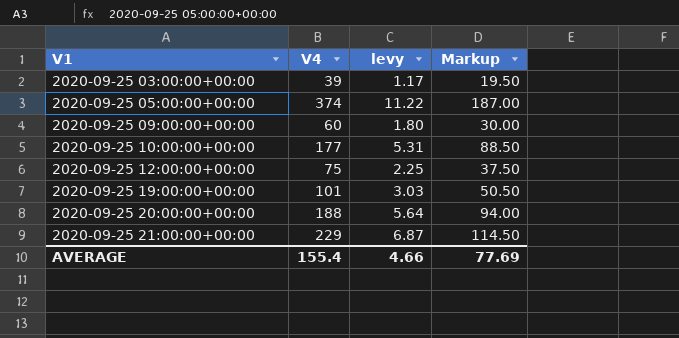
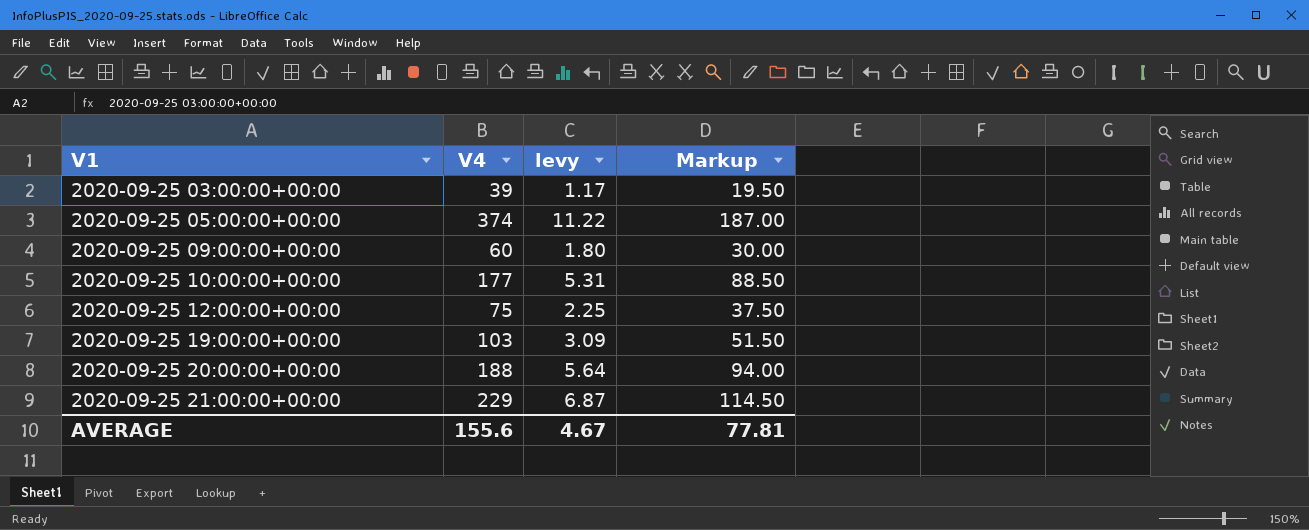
2020-09-25 19:00:00+00:00 | V4: 101 -> 103
2020-09-25 19:00:00+00:00 | levy: 3.03 -> 3.09
2020-09-25 19:00:00+00:00 | Markup: 50.50 -> 51.50
AVERAGE | V4: 155.4 -> 155.6
AVERAGE | levy: 4.66 -> 4.67
AVERAGE | Markup: 77.69 -> 77.81

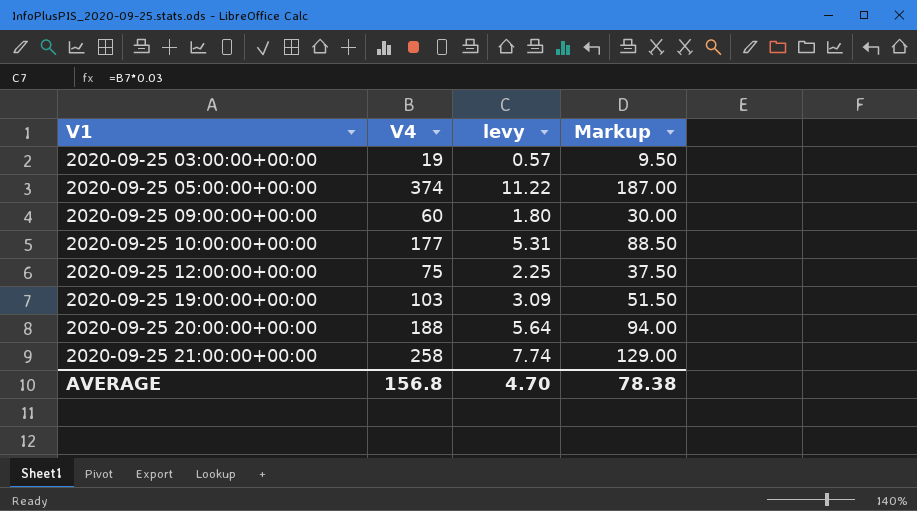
2020-09-25 03:00:00+00:00 | V4: 39 -> 19
2020-09-25 03:00:00+00:00 | levy: 1.17 -> 0.57
2020-09-25 03:00:00+00:00 | Markup: 19.50 -> 9.50
2020-09-25 21:00:00+00:00 | V4: 229 -> 258
2020-09-25 21:00:00+00:00 | levy: 6.87 -> 7.74
2020-09-25 21:00:00+00:00 | Markup: 114.50 -> 129.00
AVERAGE | V4: 155.6 -> 156.8
AVERAGE | levy: 4.67 -> 4.70
AVERAGE | Markup: 77.81 -> 78.38

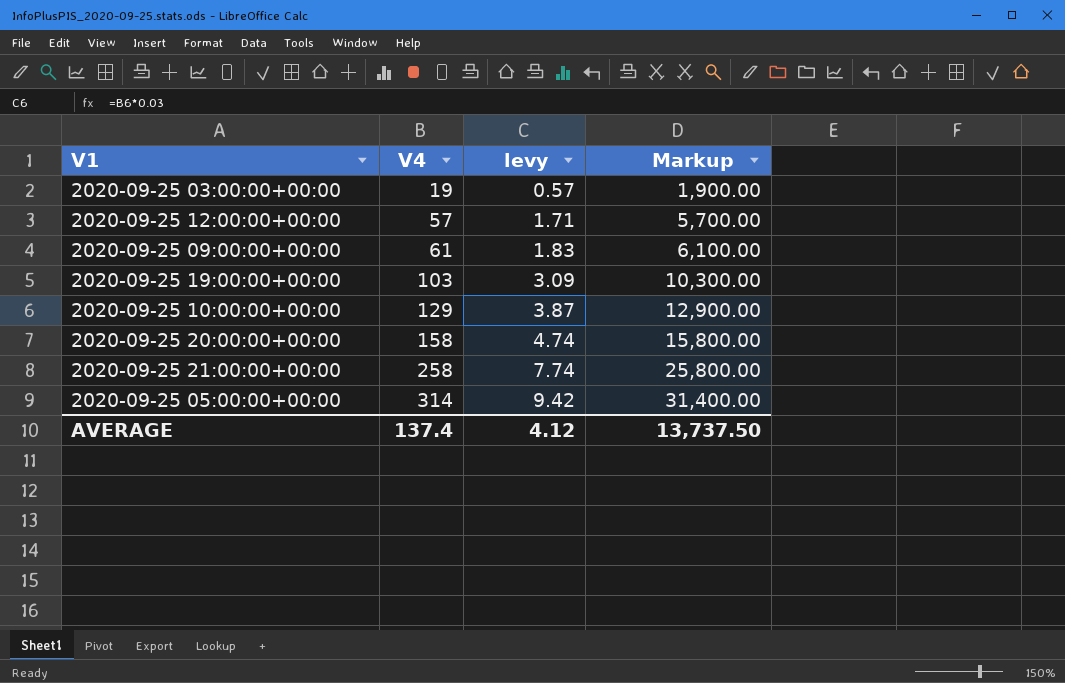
row order: V1 ascending -> V4 ascending
column Markup | formula: [V4] * 0.5 -> [V4] * 100
2020-09-25 12:00:00+00:00 | V4: 75 -> 57
2020-09-25 12:00:00+00:00 | levy: 2.25 -> 1.71
2020-09-25 09:00:00+00:00 | V4: 60 -> 61
2020-09-25 09:00:00+00:00 | levy: 1.80 -> 1.83
2020-09-25 10:00:00+00:00 | V4: 177 -> 129
2020-09-25 10:00:00+00:00 | levy: 5.31 -> 3.87
2020-09-25 20:00:00+00:00 | V4: 188 -> 158
2020-09-25 20:00:00+00:00 | levy: 5.64 -> 4.74
2020-09-25 05:00:00+00:00 | V4: 374 -> 314
2020-09-25 05:00:00+00:00 | levy: 11.22 -> 9.42
AVERAGE | V4: 156.8 -> 137.4
AVERAGE | levy: 4.70 -> 4.12
AVERAGE | Markup: 78.38 -> 13,737.50

